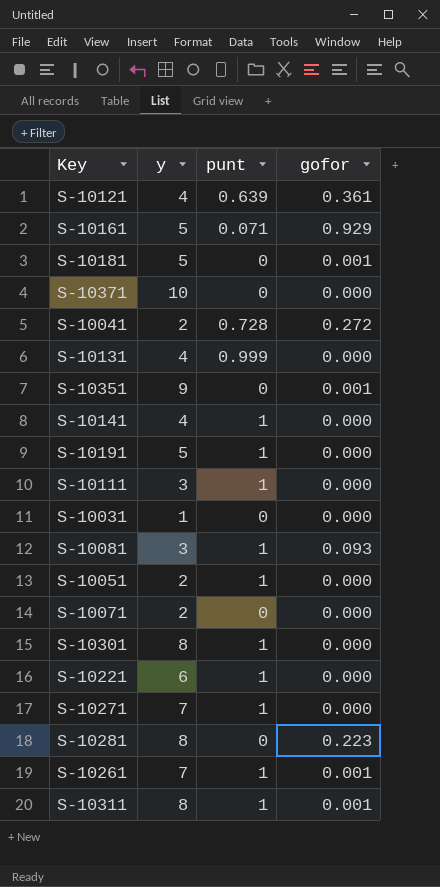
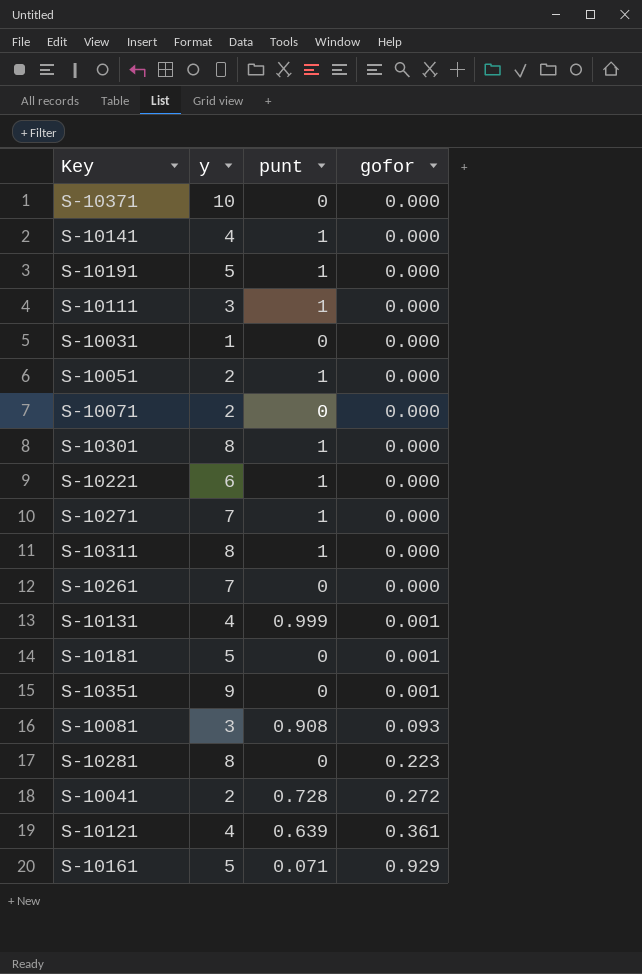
row order: none -> gofor ascending
S-10311 | gofor: 0.001 -> 0.000
S-10261 | punt: 1 -> 0
S-10261 | gofor: 0.001 -> 0.000
S-10131 | gofor: 0.000 -> 0.001
S-10081 | punt: 1 -> 0.908

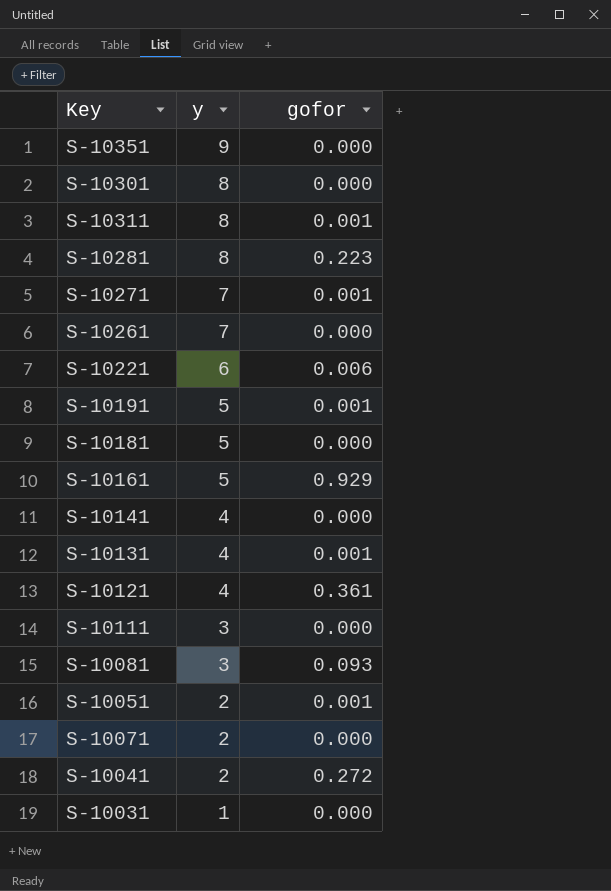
row order: gofor ascending -> y descending
column punt | position: 3 -> none
row S-10371: 10 | 0 | 0.000 -> none
S-10351 | gofor: 0.001 -> 0.000
S-10311 | gofor: 0.000 -> 0.001
S-10271 | gofor: 0.000 -> 0.001
S-10221 | gofor: 0.000 -> 0.006
S-10191 | gofor: 0.000 -> 0.001
S-10181 | gofor: 0.001 -> 0.000
S-10051 | gofor: 0.000 -> 0.001

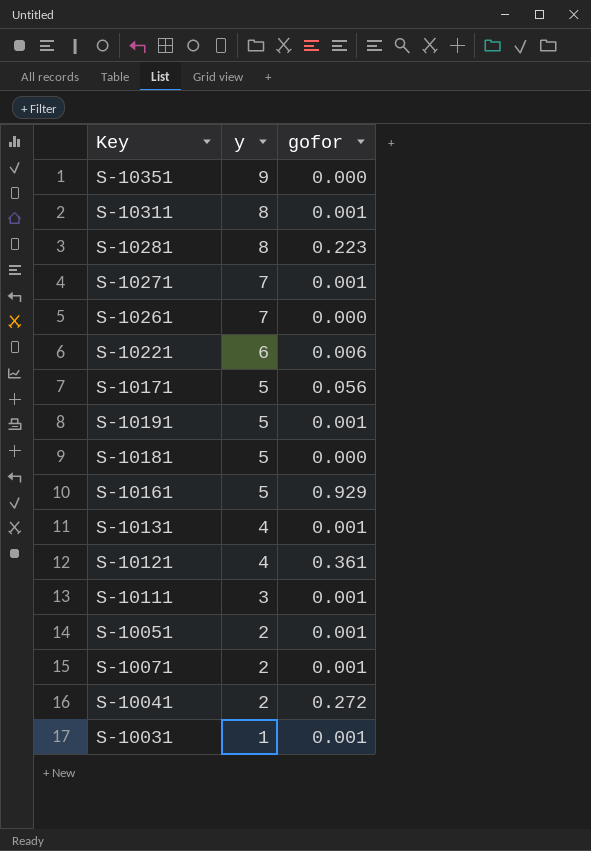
row S-10301: 8 | 0.000 -> none
row S-10141: 4 | 0.000 -> none
row S-10081: 3 | 0.093 -> none
row S-10171: none -> 5 | 0.056
S-10111 | gofor: 0.000 -> 0.001
S-10071 | gofor: 0.000 -> 0.001
S-10031 | gofor: 0.000 -> 0.001

